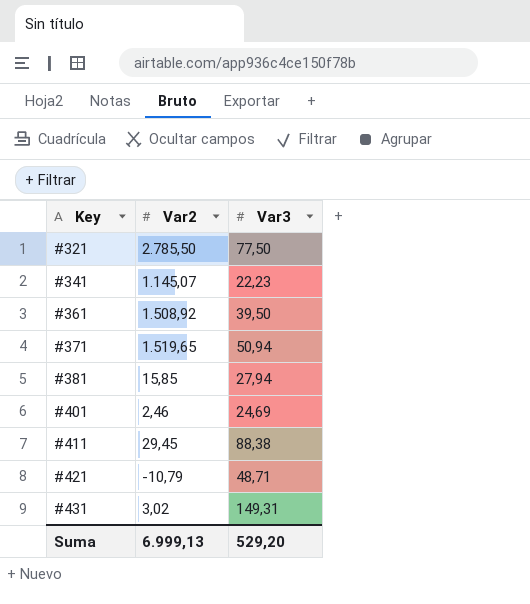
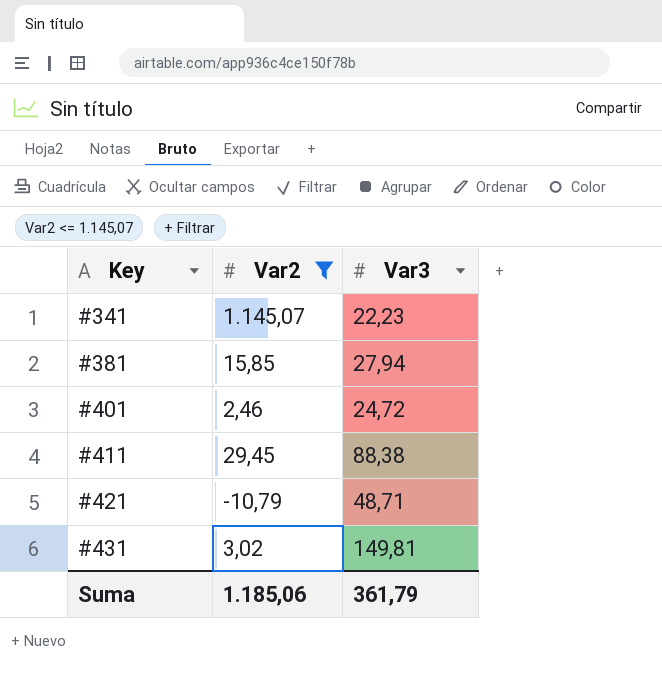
filter: none -> Var2 <= 1.145,07
#401 | Var3: 24,69 -> 24,72
#431 | Var3: 149,31 -> 149,81
Suma | Var2: 6.999,13 -> 1.185,06
Suma | Var3: 529,20 -> 361,79

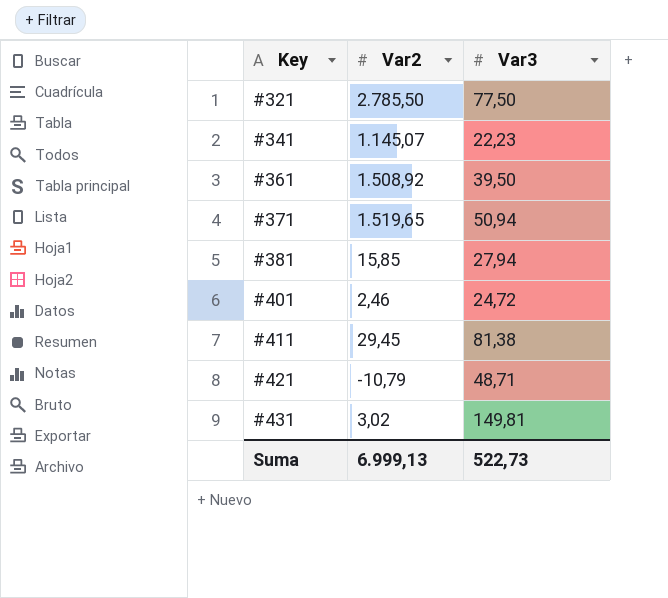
filter: Var2 <= 1.145,07 -> none
#411 | Var3: 88,38 -> 81,38
Suma | Var2: 1.185,06 -> 6.999,13
Suma | Var3: 361,79 -> 522,73

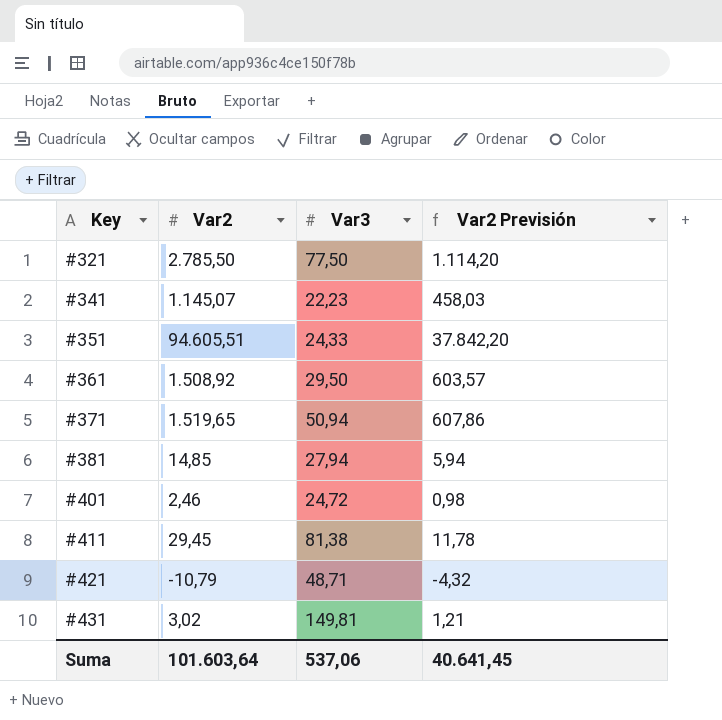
column Var2 Previsión | formula: none -> [Var2] * 0,4
row #351: none -> 94.605,51 | 24,33 | 37.842,20
#361 | Var3: 39,50 -> 29,50
#381 | Var2: 15,85 -> 14,85
Suma | Var2: 6.999,13 -> 101.603,64
Suma | Var3: 522,73 -> 537,06

